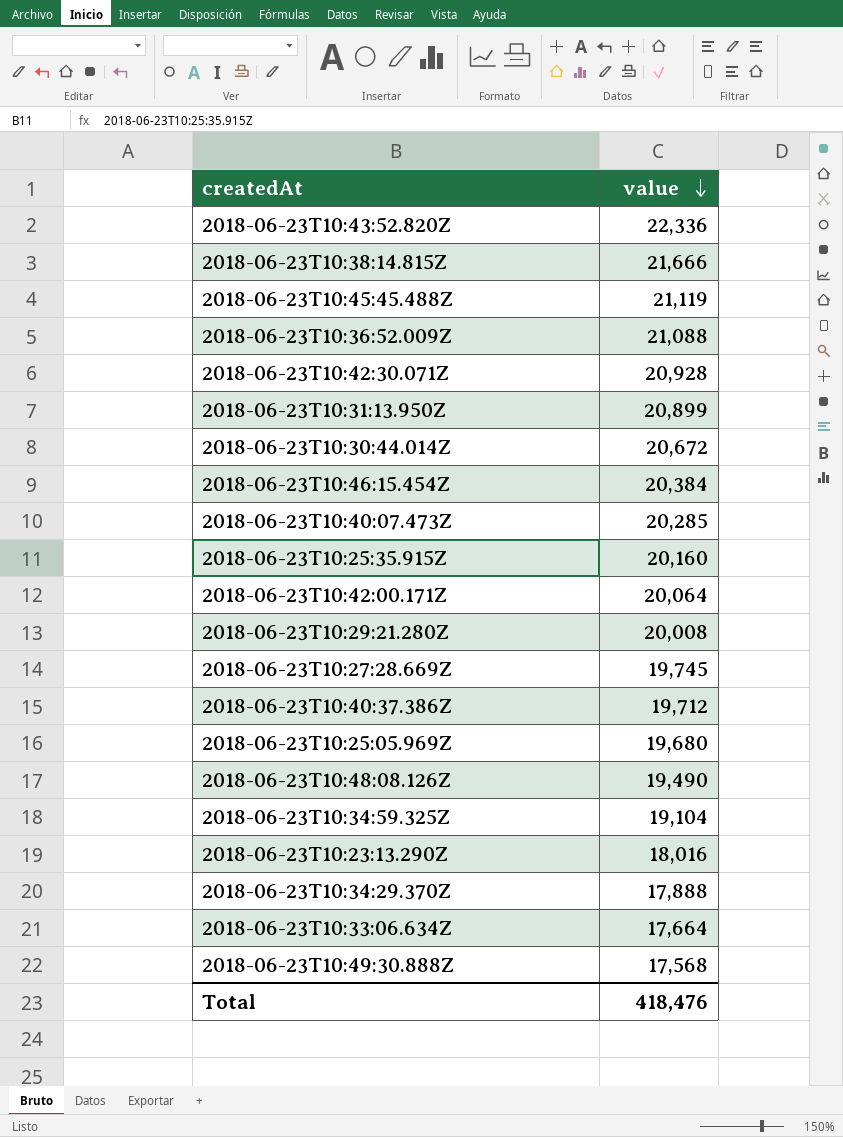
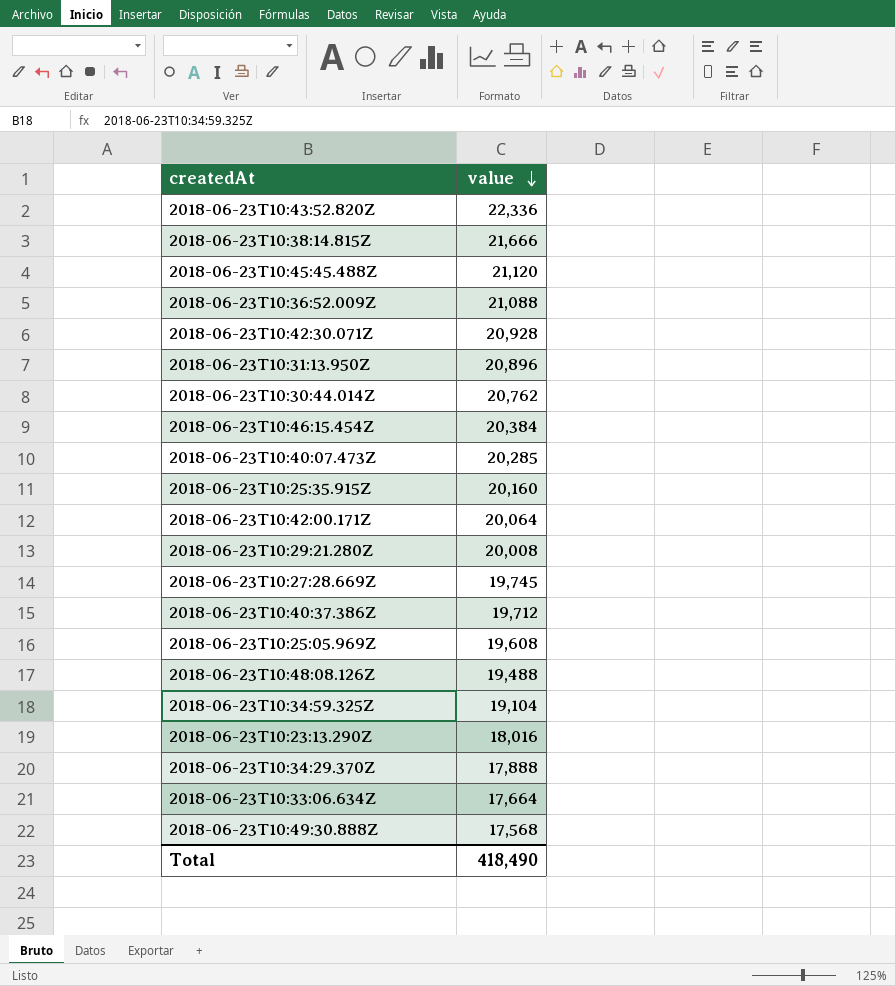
2018-06-23T10:45:45.488Z | value: 21,119 -> 21,120
2018-06-23T10:31:13.950Z | value: 20,899 -> 20,896
2018-06-23T10:30:44.014Z | value: 20,672 -> 20,762
2018-06-23T10:25:05.969Z | value: 19,680 -> 19,608
2018-06-23T10:48:08.126Z | value: 19,490 -> 19,488
Total | value: 418,476 -> 418,490

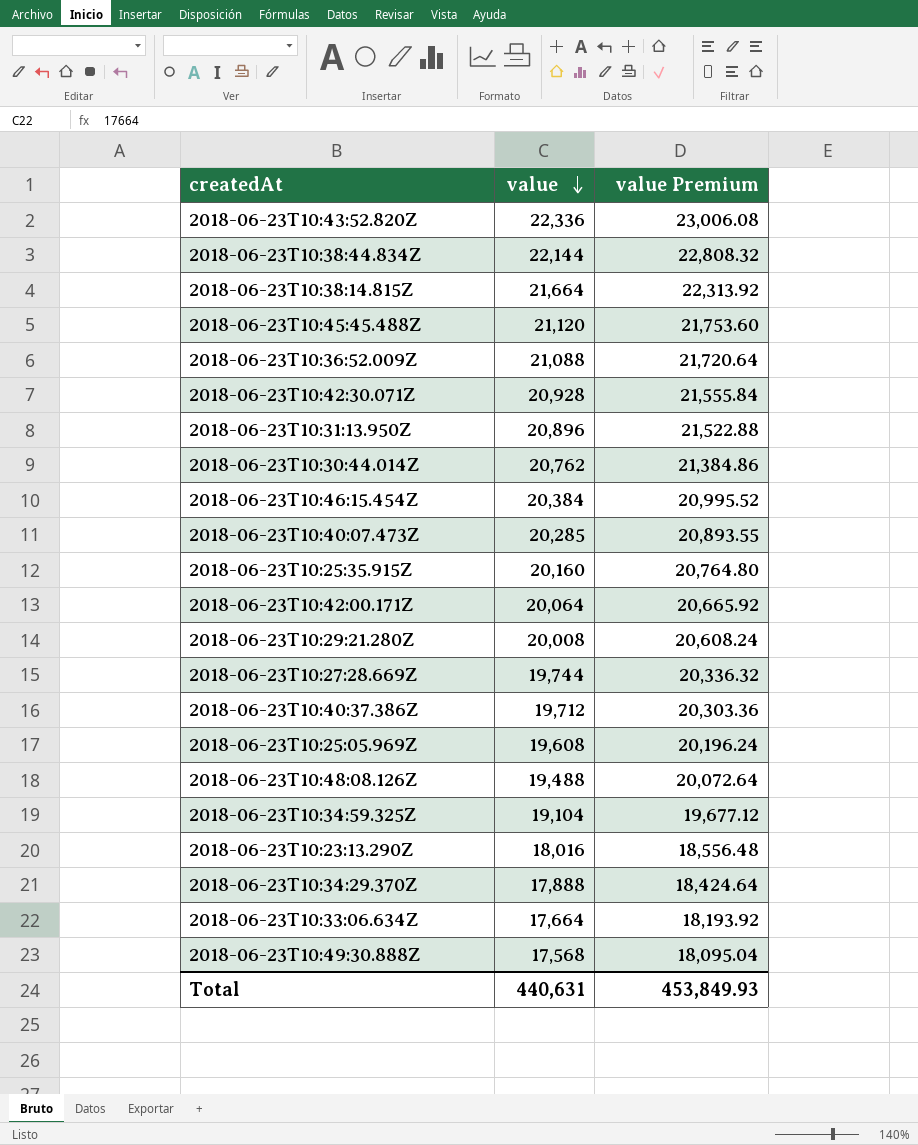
column value Premium | formula: none -> [value] * 1.03
row 2018-06-23T10:38:44.834Z: none -> 22,144 | 22,808.32
2018-06-23T10:38:14.815Z | value: 21,666 -> 21,664
2018-06-23T10:27:28.669Z | value: 19,745 -> 19,744
Total | value: 418,490 -> 440,631

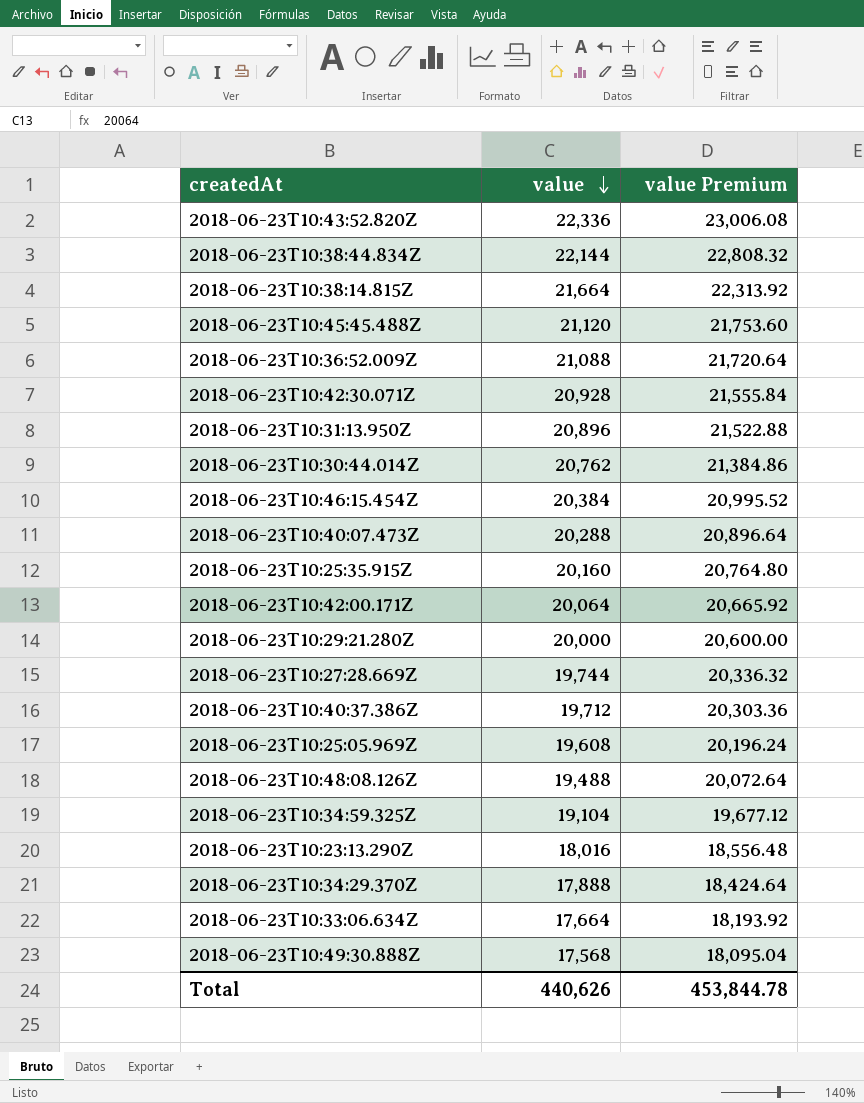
2018-06-23T10:40:07.473Z | value: 20,285 -> 20,288
2018-06-23T10:40:07.473Z | value Premium: 20,893.55 -> 20,896.64
2018-06-23T10:29:21.280Z | value: 20,008 -> 20,000
2018-06-23T10:29:21.280Z | value Premium: 20,608.24 -> 20,600.00
Total | value: 440,631 -> 440,626
Total | value Premium: 453,849.93 -> 453,844.78

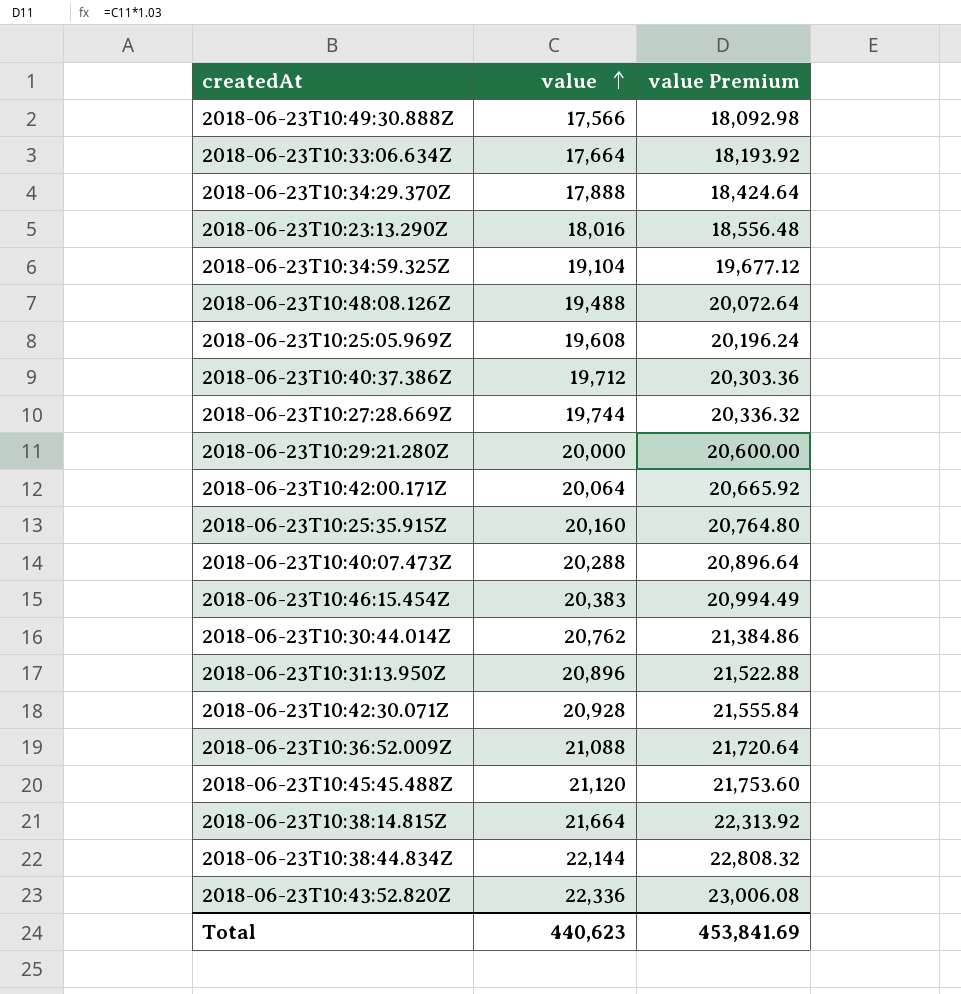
row order: value descending -> value ascending
2018-06-23T10:49:30.888Z | value: 17,568 -> 17,566
2018-06-23T10:49:30.888Z | value Premium: 18,095.04 -> 18,092.98
2018-06-23T10:46:15.454Z | value: 20,384 -> 20,383
2018-06-23T10:46:15.454Z | value Premium: 20,995.52 -> 20,994.49
Total | value: 440,626 -> 440,623
Total | value Premium: 453,844.78 -> 453,841.69

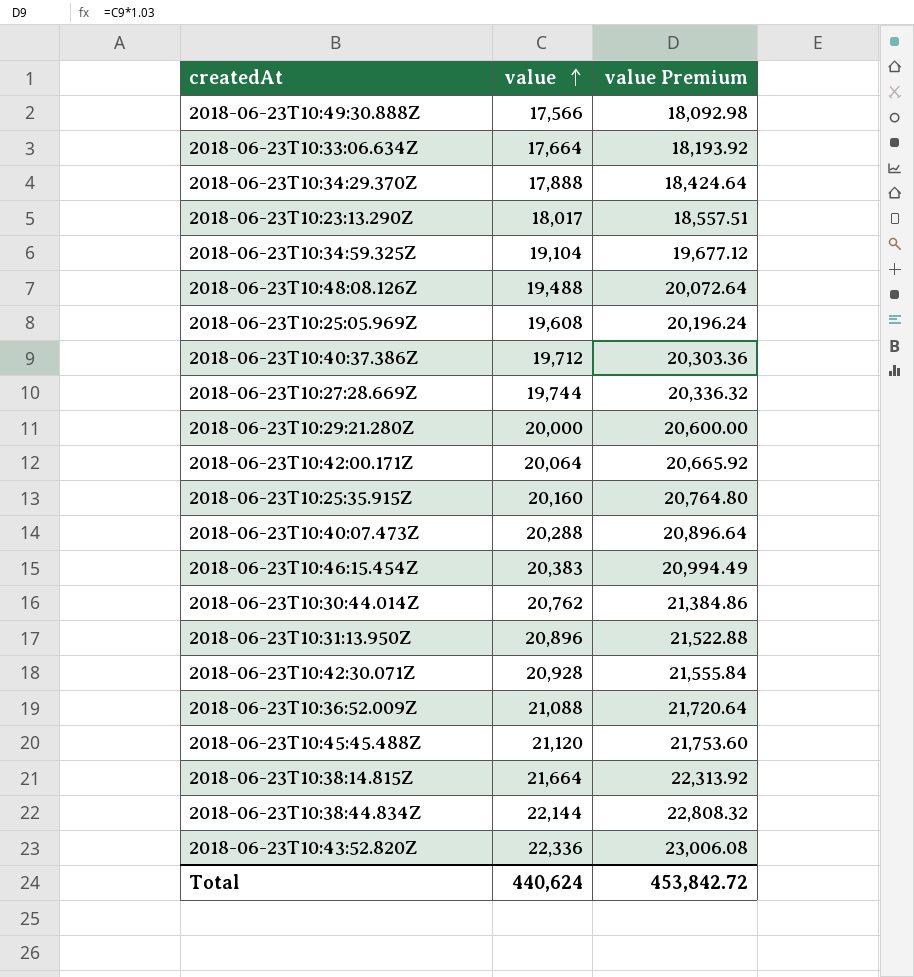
2018-06-23T10:23:13.290Z | value: 18,016 -> 18,017
2018-06-23T10:23:13.290Z | value Premium: 18,556.48 -> 18,557.51
Total | value: 440,623 -> 440,624
Total | value Premium: 453,841.69 -> 453,842.72

